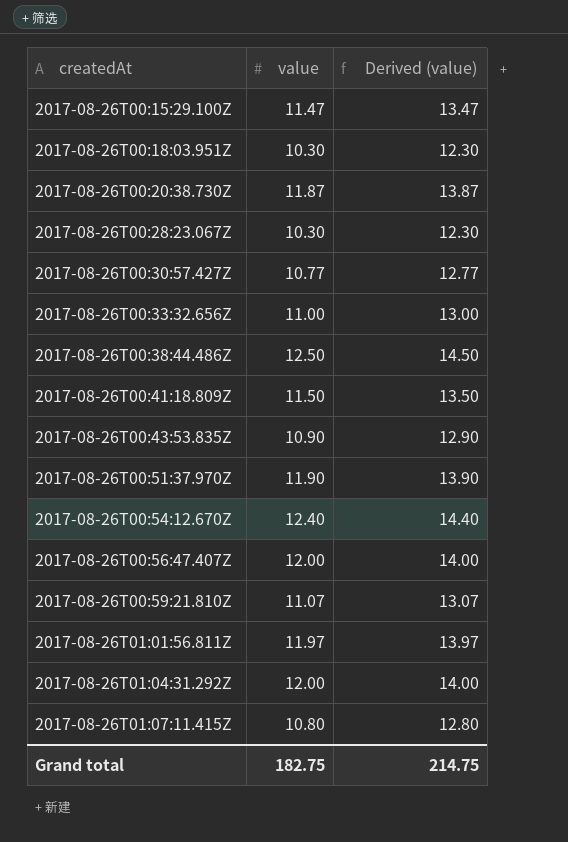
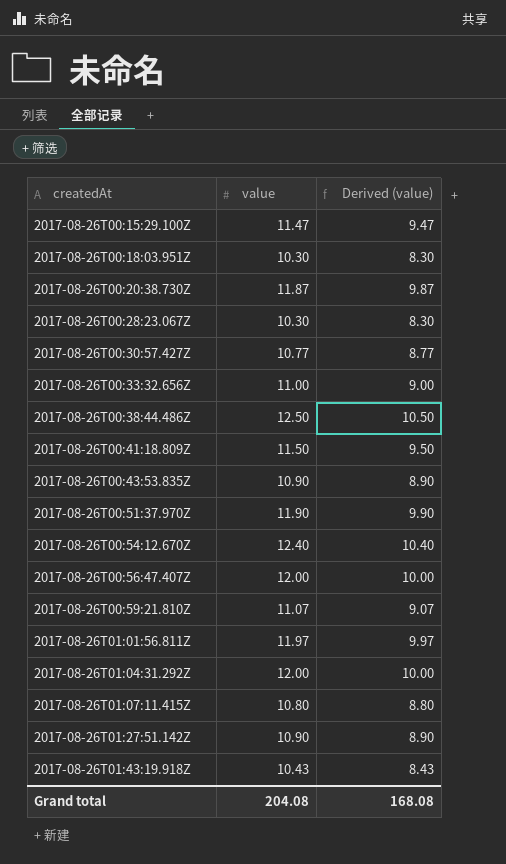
column Derived (value) | formula: [value] + 2 -> [value] - 2
row 2017-08-26T01:27:51.142Z: none -> 10.90 | 8.90
row 2017-08-26T01:43:19.918Z: none -> 10.43 | 8.43
Grand total | value: 182.75 -> 204.08
Grand total | Derived (value): 214.75 -> 168.08

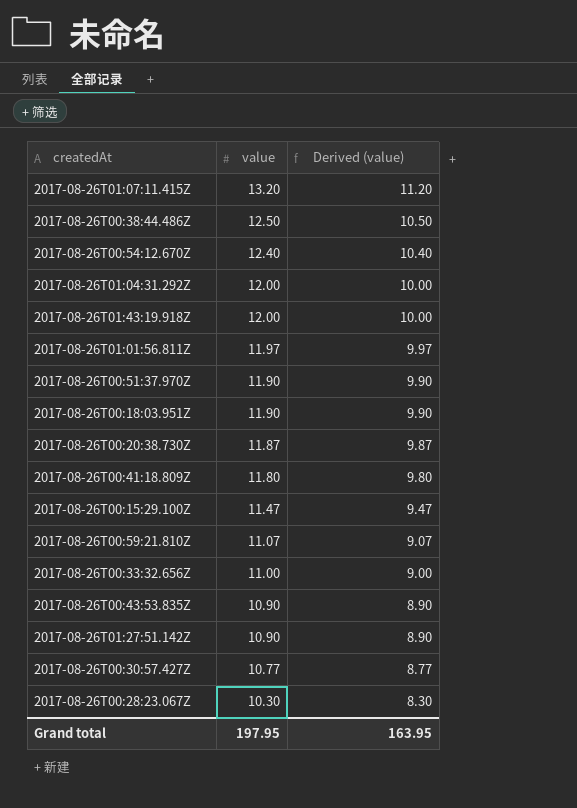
row order: createdAt ascending -> value descending
row 2017-08-26T00:56:47.407Z: 12.00 | 10.00 -> none
2017-08-26T01:07:11.415Z | value: 10.80 -> 13.20
2017-08-26T01:07:11.415Z | Derived (value): 8.80 -> 11.20
2017-08-26T01:43:19.918Z | value: 10.43 -> 12.00
2017-08-26T01:43:19.918Z | Derived (value): 8.43 -> 10.00
2017-08-26T00:18:03.951Z | value: 10.30 -> 11.90
2017-08-26T00:18:03.951Z | Derived (value): 8.30 -> 9.90
2017-08-26T00:41:18.809Z | value: 11.50 -> 11.80
2017-08-26T00:41:18.809Z | Derived (value): 9.50 -> 9.80
Grand total | value: 204.08 -> 197.95
Grand total | Derived (value): 168.08 -> 163.95

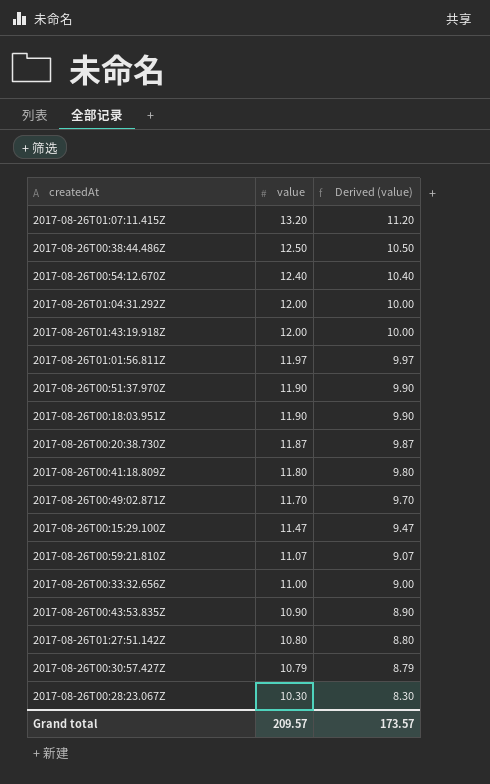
row 2017-08-26T00:49:02.871Z: none -> 11.70 | 9.70
2017-08-26T01:27:51.142Z | value: 10.90 -> 10.80
2017-08-26T01:27:51.142Z | Derived (value): 8.90 -> 8.80
2017-08-26T00:30:57.427Z | value: 10.77 -> 10.79
2017-08-26T00:30:57.427Z | Derived (value): 8.77 -> 8.79
Grand total | value: 197.95 -> 209.57
Grand total | Derived (value): 163.95 -> 173.57

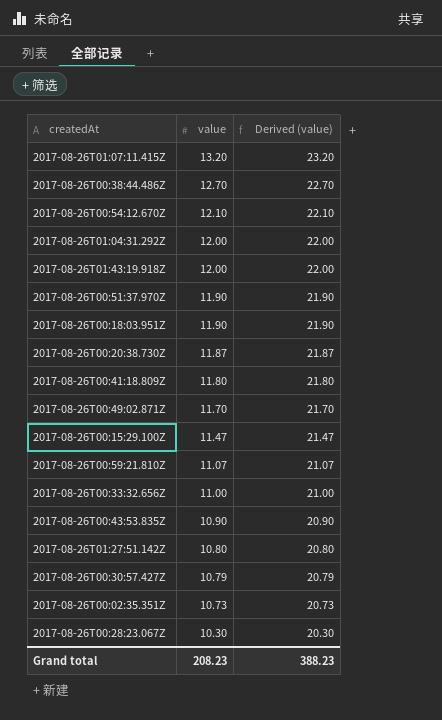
column Derived (value) | formula: [value] - 2 -> [value] + 10
row 2017-08-26T01:01:56.811Z: 11.97 | 9.97 -> none
2017-08-26T00:38:44.486Z | value: 12.50 -> 12.70
2017-08-26T00:54:12.670Z | value: 12.40 -> 12.10
row 2017-08-26T00:02:35.351Z: none -> 10.73 | 20.73
Grand total | value: 209.57 -> 208.23
Grand total | Derived (value): 173.57 -> 388.23

